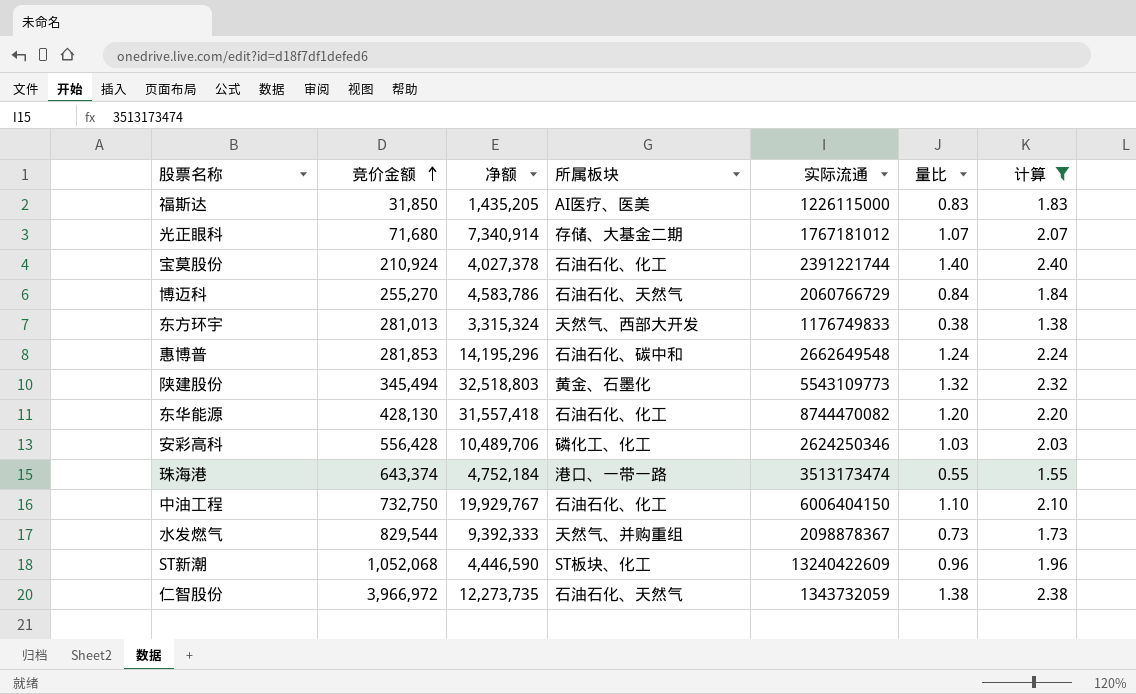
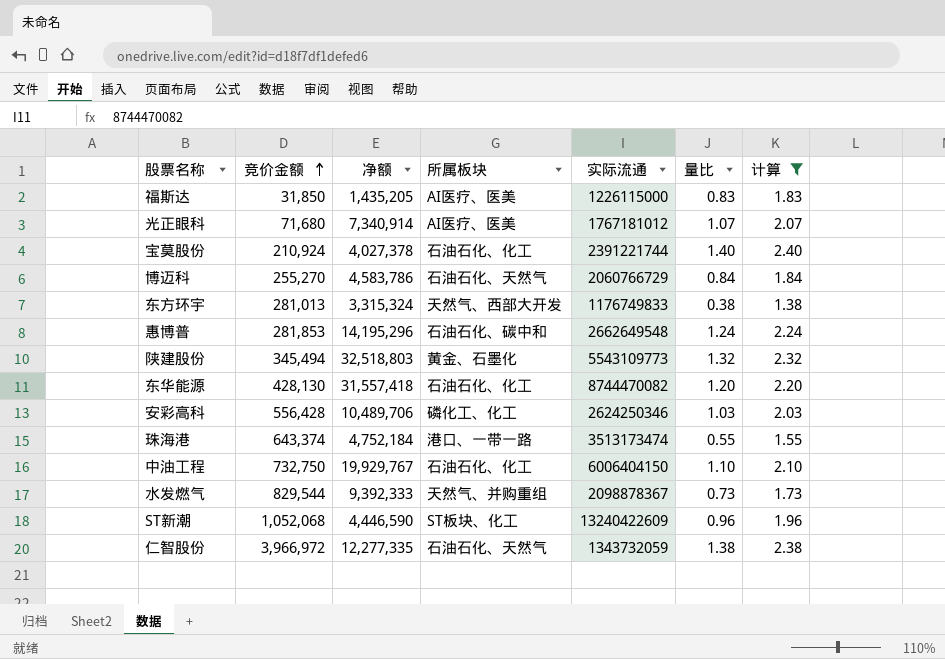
光正眼科 | 所属板块: 存储、大基金二期 -> AI医疗、医美
仁智股份 | 净额: 12,273,735 -> 12,277,335

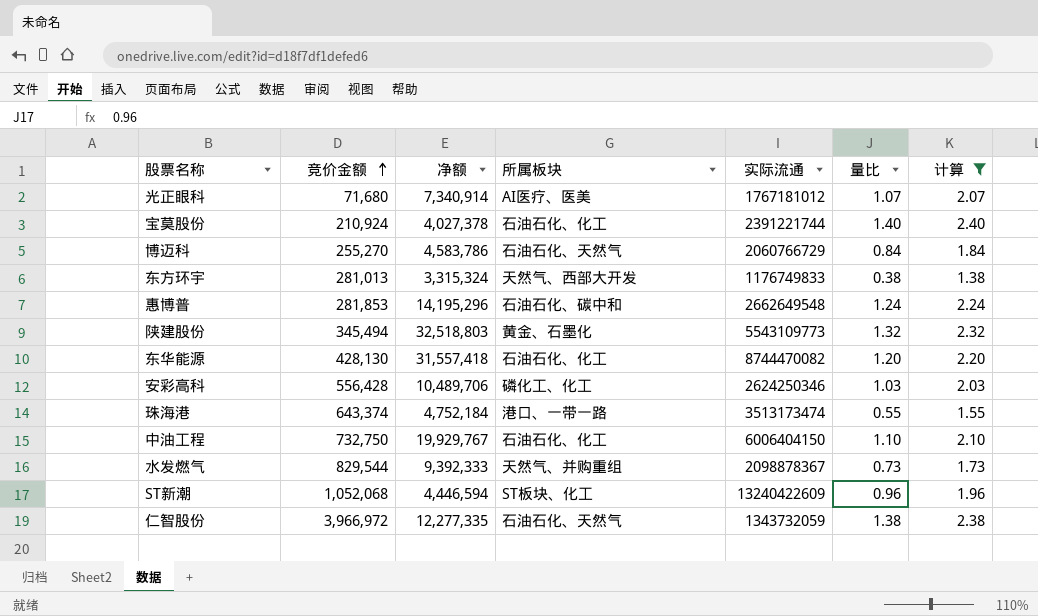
row 福斯达: 31,850 | 1,435,205 | AI医疗、医美 | 1226115000 | 0.83 | 1.83 -> none
ST新潮 | 净额: 4,446,590 -> 4,446,594

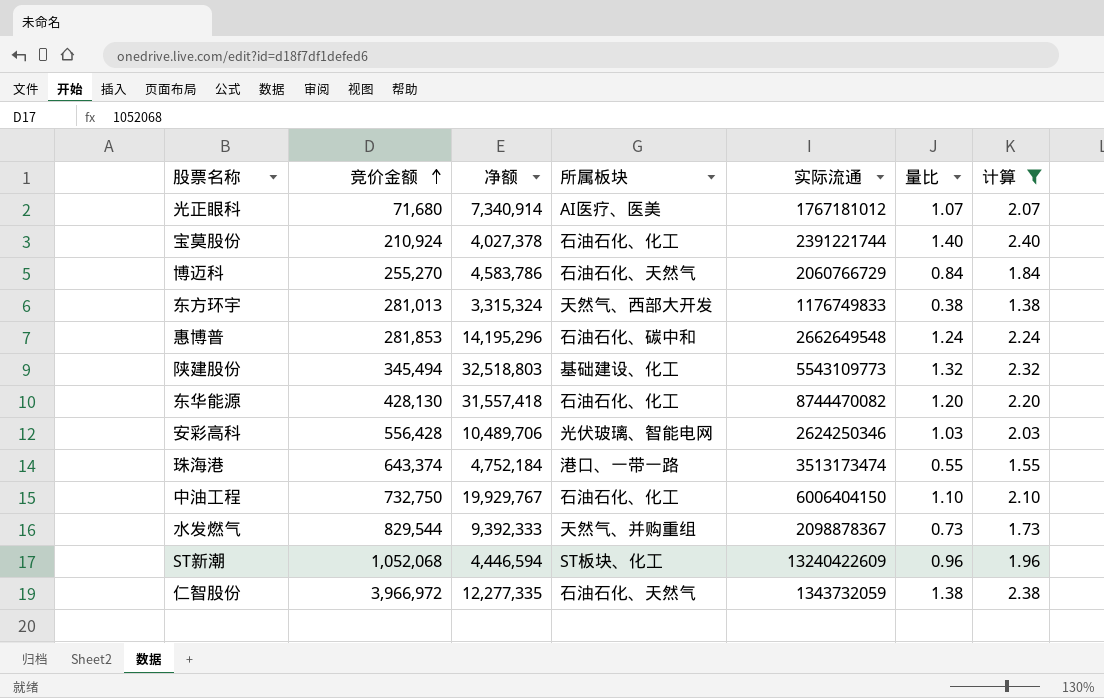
陕建股份 | 所属板块: 黄金、石墨化 -> 基础建设、化工
安彩高科 | 所属板块: 磷化工、化工 -> 光伏玻璃、智能电网

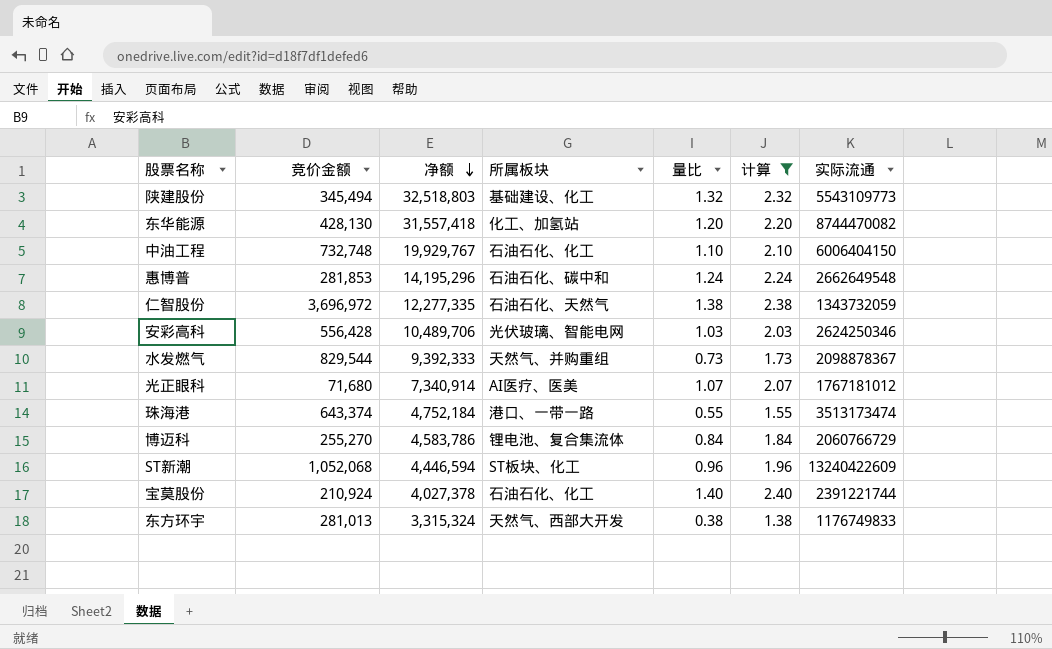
row order: 竞价金额 ascending -> 净额 descending
column 实际流通 | position: 5 -> 7
东华能源 | 所属板块: 石油石化、化工 -> 化工、加氢站
中油工程 | 竞价金额: 732,750 -> 732,748
仁智股份 | 竞价金额: 3,966,972 -> 3,696,972
博迈科 | 所属板块: 石油石化、天然气 -> 锂电池、复合集流体

